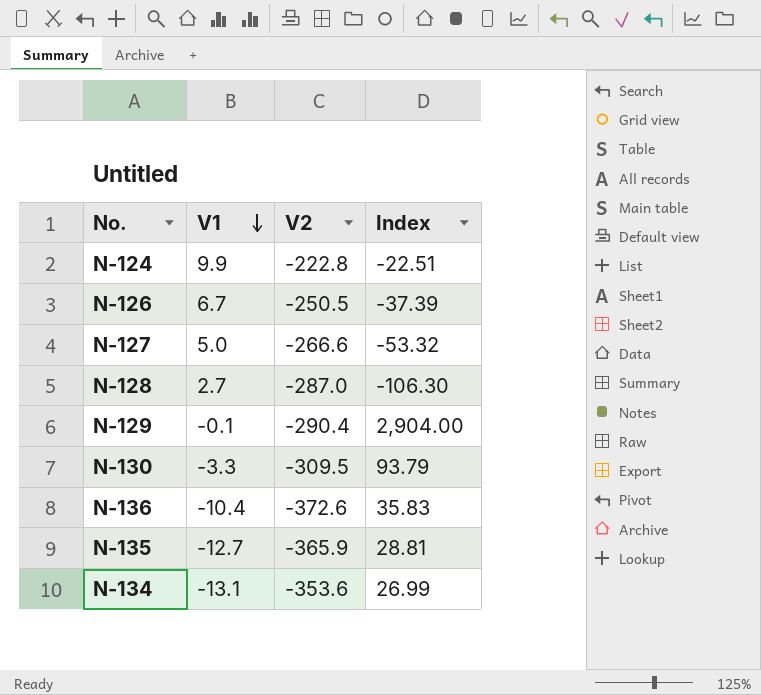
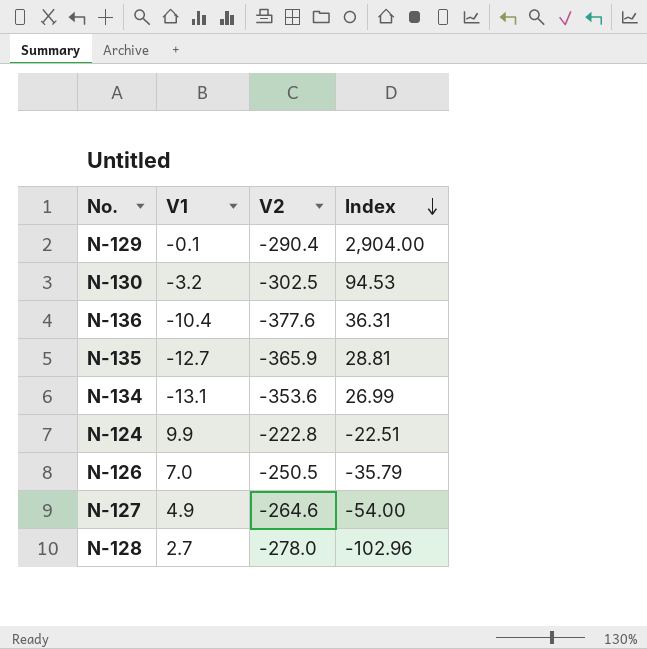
row order: V1 descending -> Index descending
N-130 | V1: -3.3 -> -3.2
N-130 | V2: -309.5 -> -302.5
N-130 | Index: 93.79 -> 94.53
N-136 | V2: -372.6 -> -377.6
N-136 | Index: 35.83 -> 36.31
N-126 | V1: 6.7 -> 7.0
N-126 | Index: -37.39 -> -35.79
N-127 | V1: 5.0 -> 4.9
N-127 | V2: -266.6 -> -264.6
N-127 | Index: -53.32 -> -54.00
N-128 | V2: -287.0 -> -278.0
N-128 | Index: -106.30 -> -102.96

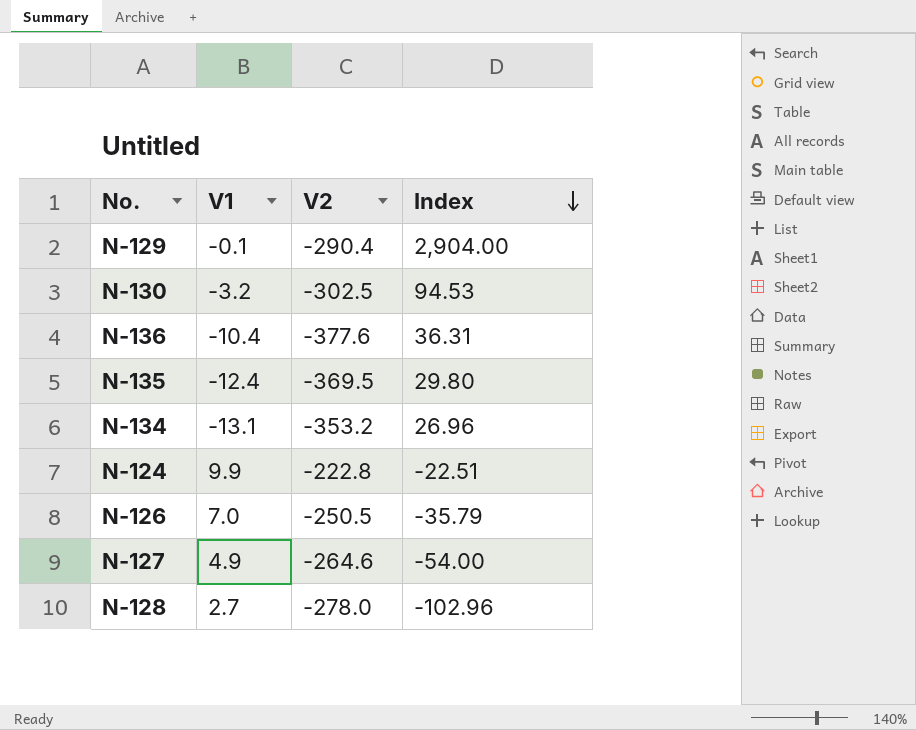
N-135 | V1: -12.7 -> -12.4
N-135 | V2: -365.9 -> -369.5
N-135 | Index: 28.81 -> 29.80
N-134 | V2: -353.6 -> -353.2
N-134 | Index: 26.99 -> 26.96

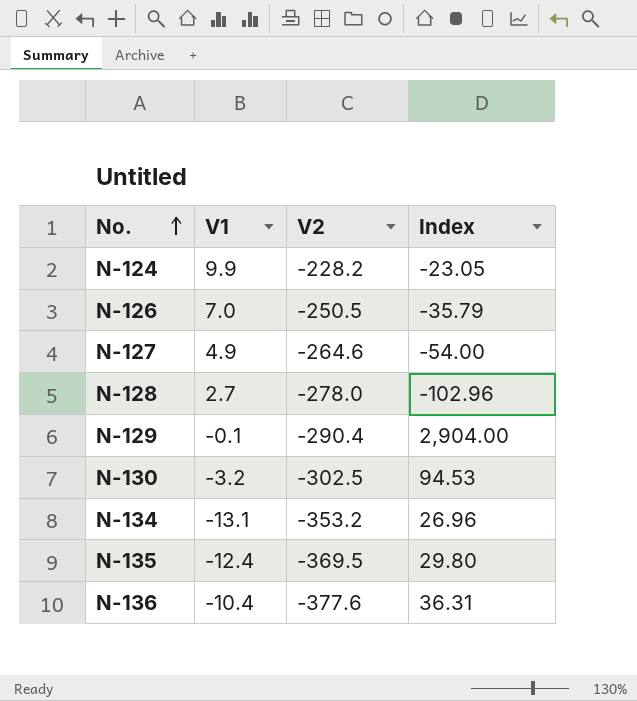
row order: Index descending -> No. ascending
N-124 | V2: -222.8 -> -228.2
N-124 | Index: -22.51 -> -23.05

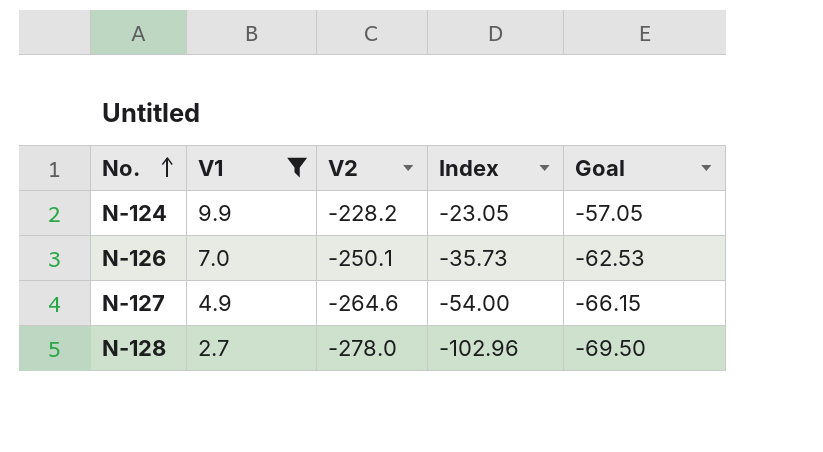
filter: none -> V1 >= 2.7
column Goal | formula: none -> [V2] * 0.25
N-126 | V2: -250.5 -> -250.1
N-126 | Index: -35.79 -> -35.73

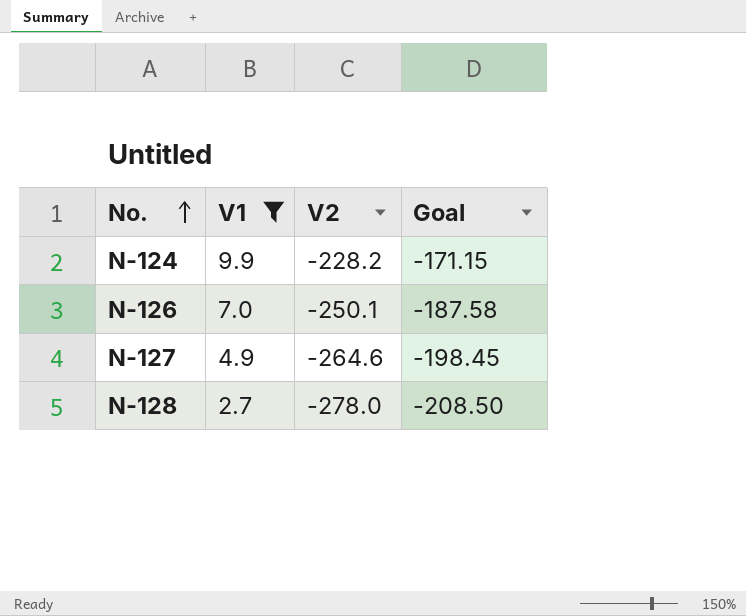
column Index | formula: [V2] / [V1] -> none
column Goal | formula: [V2] * 0.25 -> [V2] * 0.75

